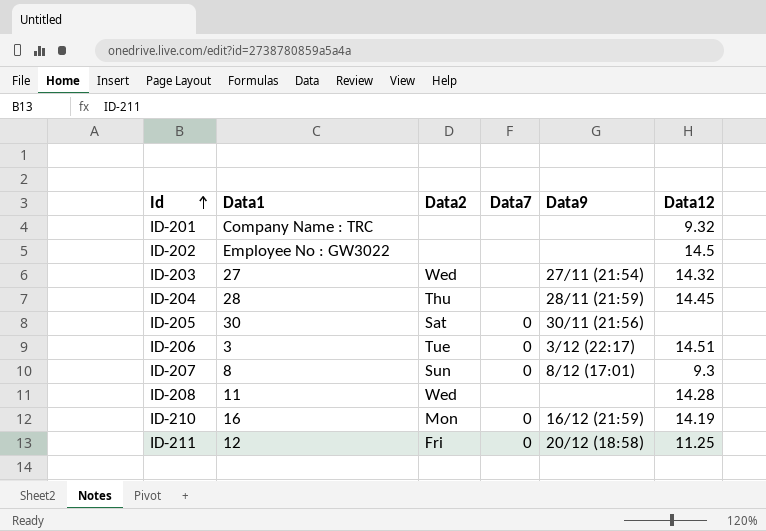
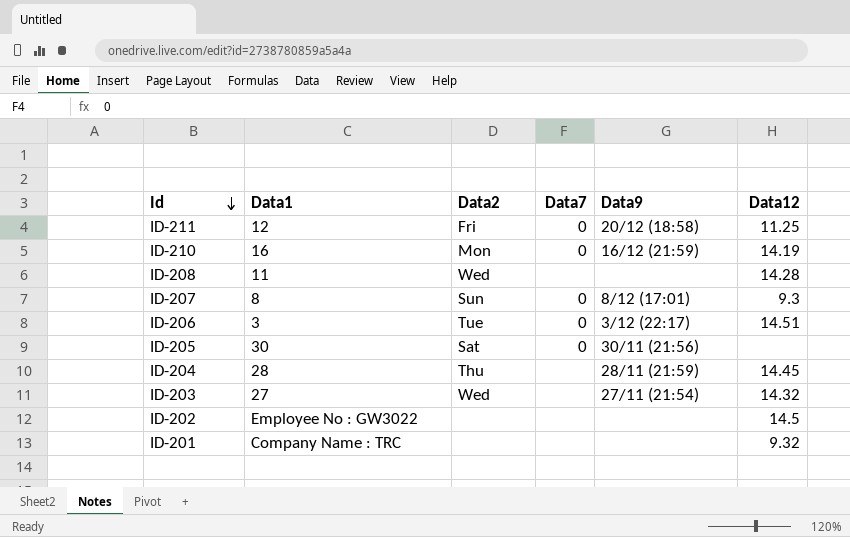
row order: Id ascending -> Id descending

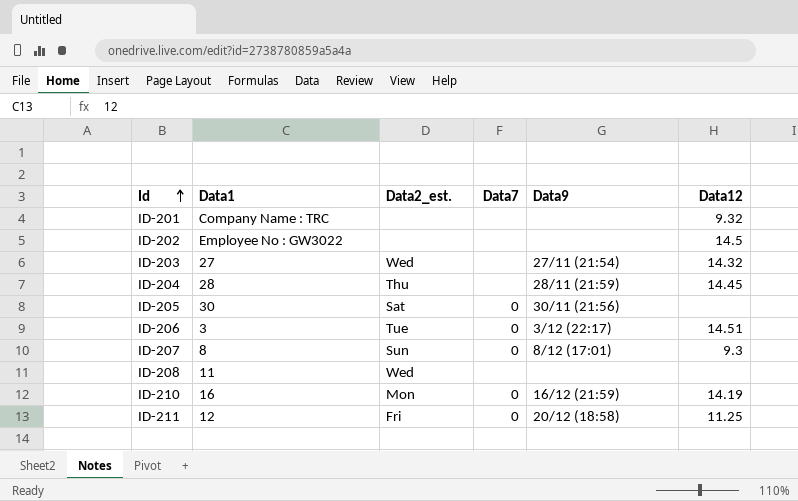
row order: Id descending -> Id ascending
column name: Data2 -> Data2_est.
ID-208 | Data12: 14.28 -> none

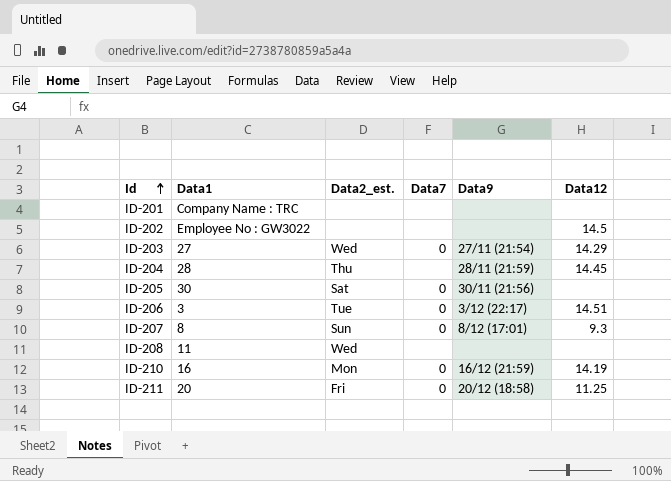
ID-201 | Data12: 9.32 -> none
ID-203 | Data7: none -> 0
ID-203 | Data12: 14.32 -> 14.29
ID-211 | Data1: 12 -> 20

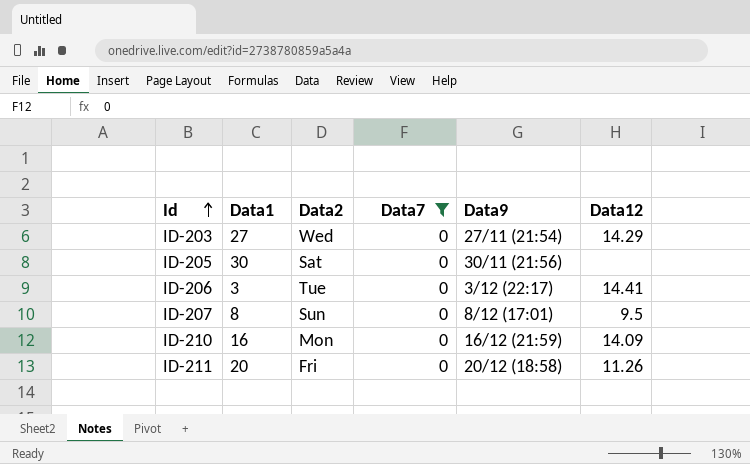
filter: none -> Data7 = 0
column name: Data2_est. -> Data2
ID-206 | Data12: 14.51 -> 14.41
ID-207 | Data12: 9.3 -> 9.5
ID-210 | Data12: 14.19 -> 14.09
ID-211 | Data12: 11.25 -> 11.26

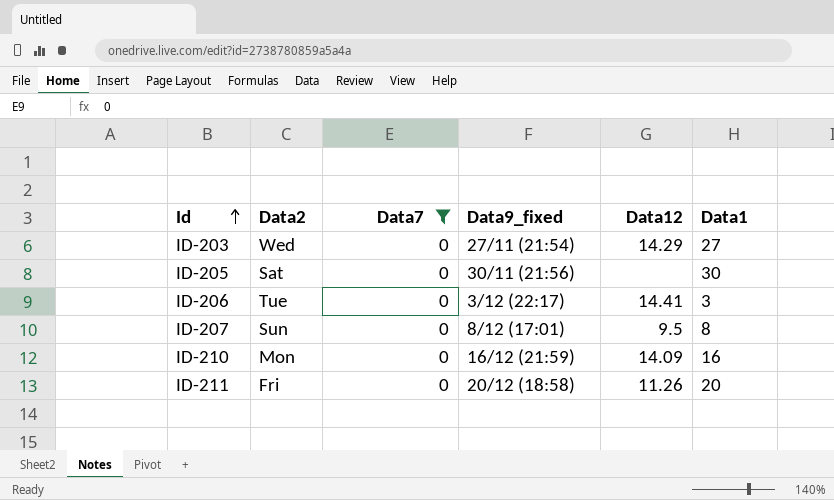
column name: Data9 -> Data9_fixed
column Data1 | position: 2 -> 6

